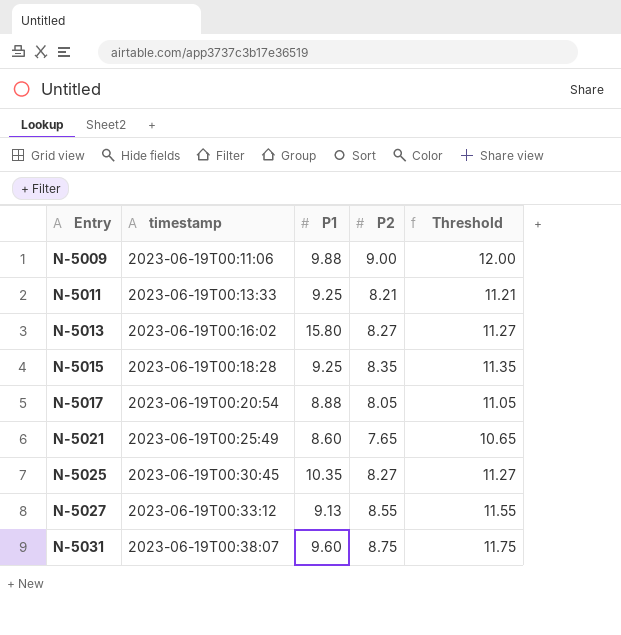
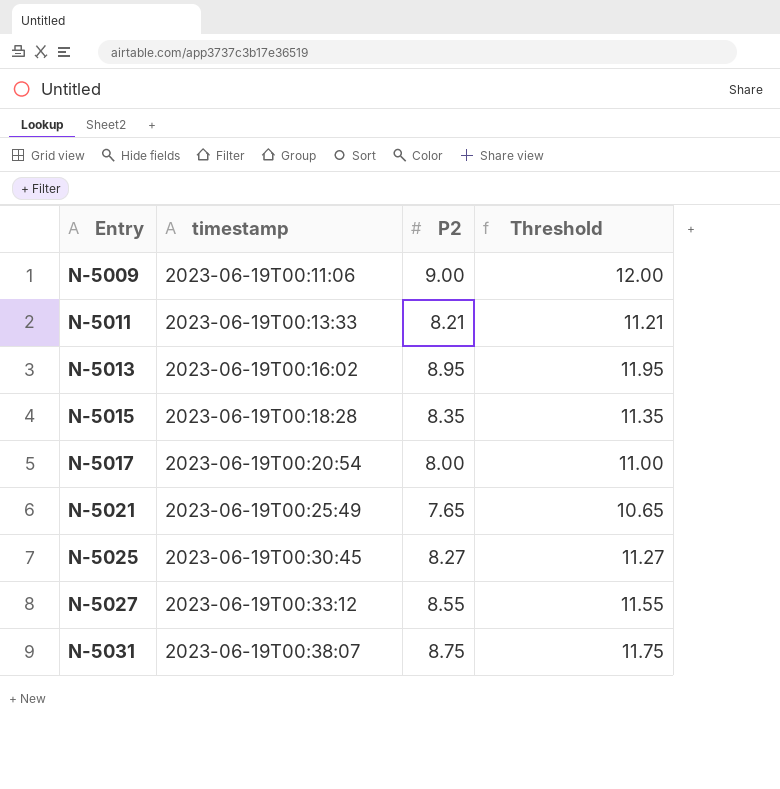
column P1 | position: 3 -> none
N-5013 | P2: 8.27 -> 8.95
N-5013 | Threshold: 11.27 -> 11.95
N-5017 | P2: 8.05 -> 8.00
N-5017 | Threshold: 11.05 -> 11.00

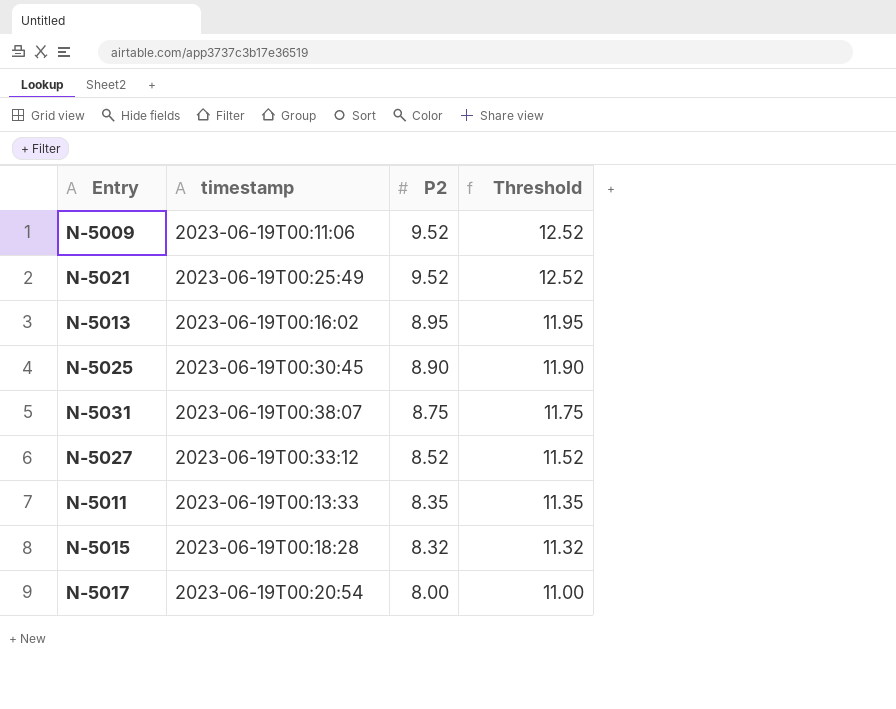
row order: Entry ascending -> P2 descending
N-5009 | P2: 9.00 -> 9.52
N-5009 | Threshold: 12.00 -> 12.52
N-5021 | P2: 7.65 -> 9.52
N-5021 | Threshold: 10.65 -> 12.52
N-5025 | P2: 8.27 -> 8.90
N-5025 | Threshold: 11.27 -> 11.90
N-5027 | P2: 8.55 -> 8.52
N-5027 | Threshold: 11.55 -> 11.52
N-5011 | P2: 8.21 -> 8.35
N-5011 | Threshold: 11.21 -> 11.35
N-5015 | P2: 8.35 -> 8.32
N-5015 | Threshold: 11.35 -> 11.32

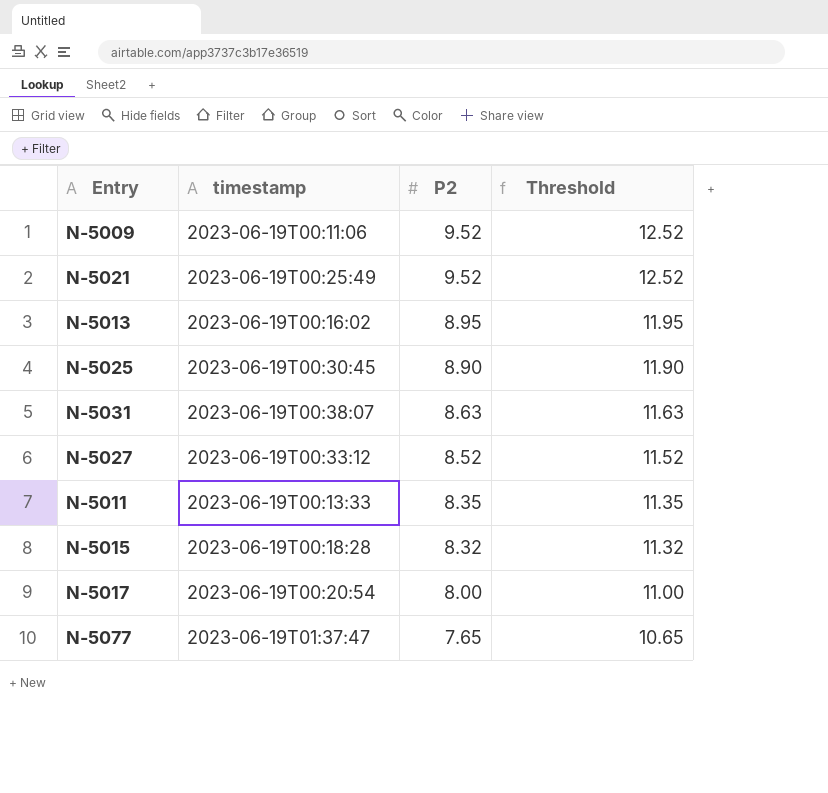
N-5031 | P2: 8.75 -> 8.63
N-5031 | Threshold: 11.75 -> 11.63
row N-5077: none -> 2023-06-19T01:37:47 | 7.65 | 10.65

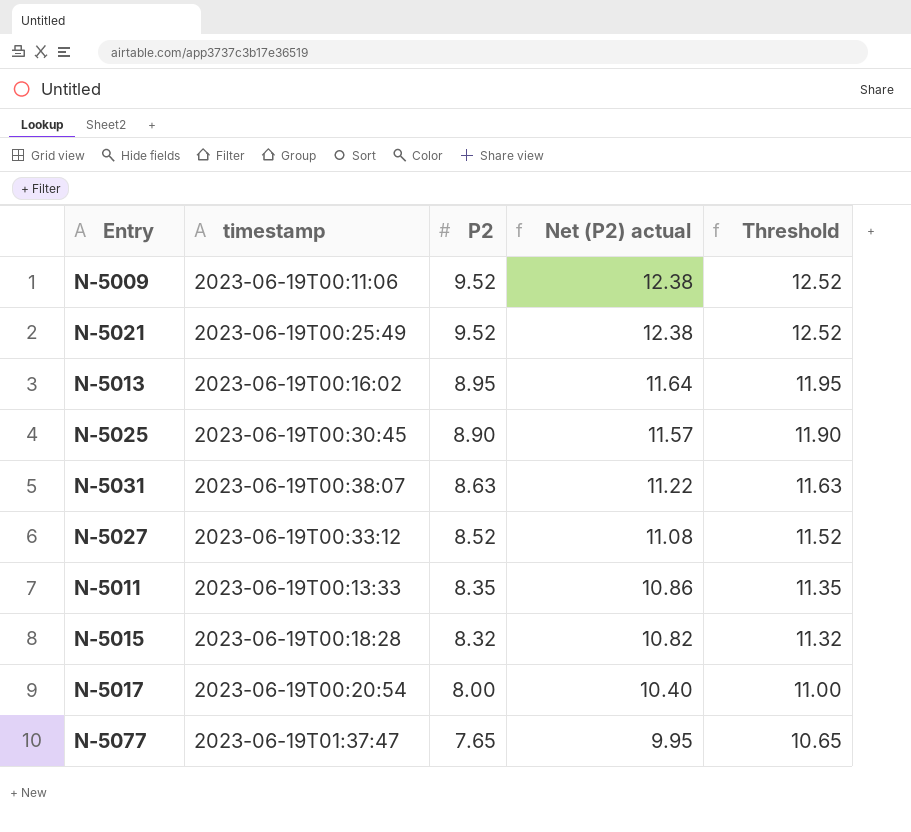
column Net (P2) actual | formula: none -> [P2] * 1.3

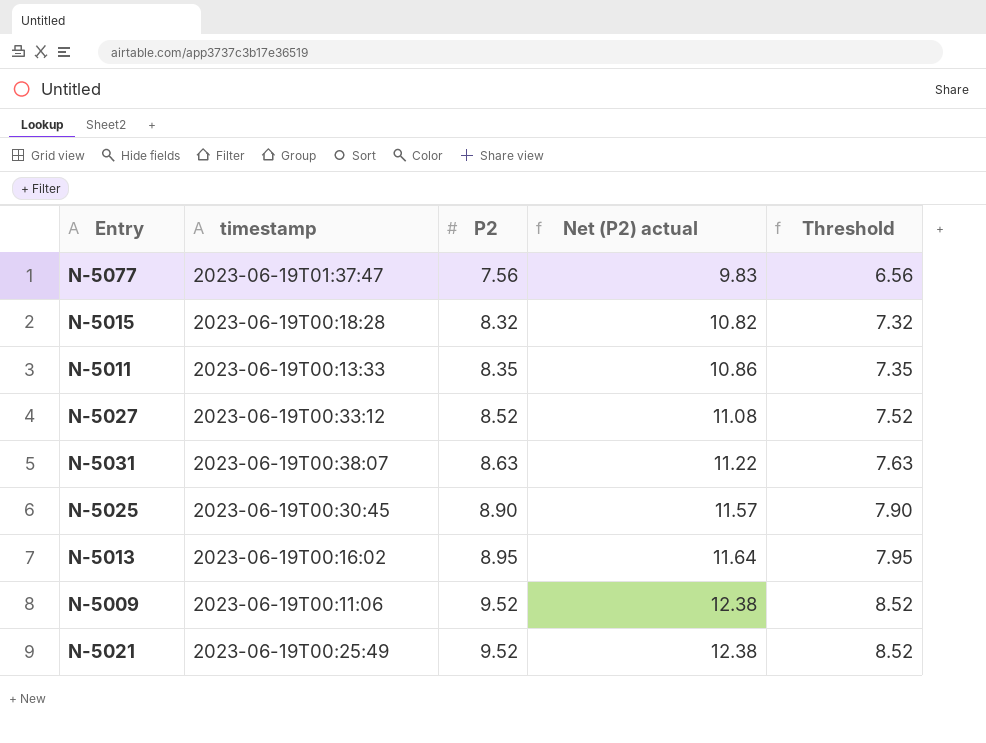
row order: P2 descending -> P2 ascending
column Threshold | formula: [P2] + 3 -> [P2] - 1
row N-5017: 2023-06-19T00:20:54 | 8.00 | 10.40 | 11.00 -> none
N-5077 | P2: 7.65 -> 7.56
N-5077 | Net (P2) actual: 9.95 -> 9.83

